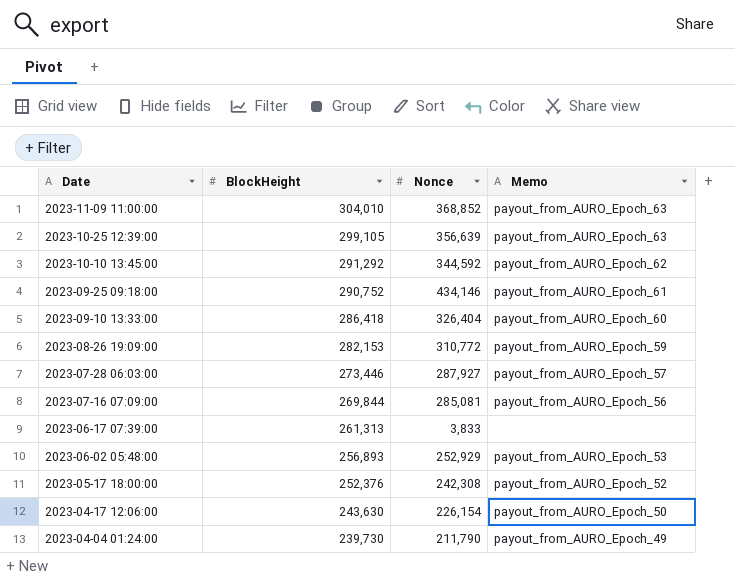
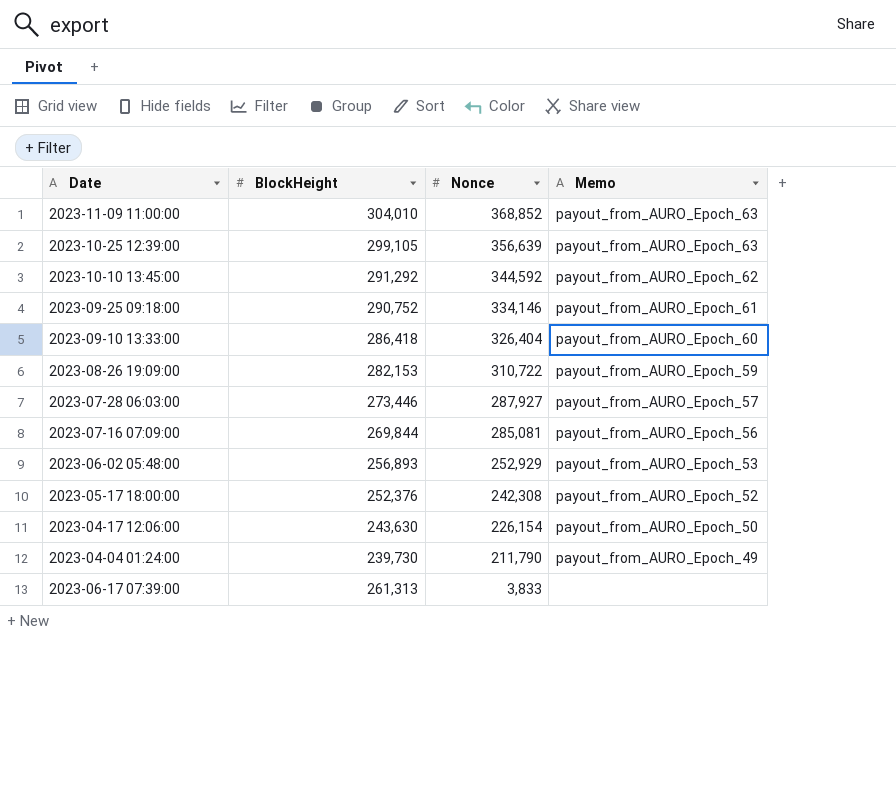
row order: Date descending -> Nonce descending
2023-09-25 09:18:00 | Nonce: 434,146 -> 334,146
2023-08-26 19:09:00 | Nonce: 310,772 -> 310,722

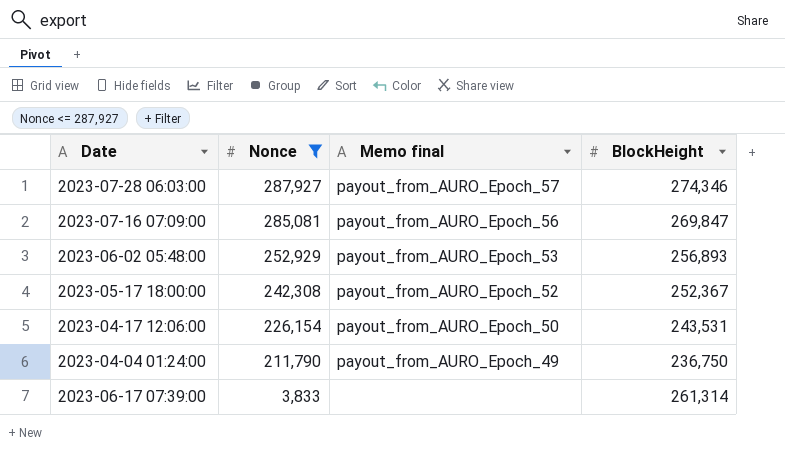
filter: none -> Nonce <= 287,927
column name: Memo -> Memo final
column BlockHeight | position: 2 -> 4
2023-07-28 06:03:00 | BlockHeight: 273,446 -> 274,346
2023-07-16 07:09:00 | BlockHeight: 269,844 -> 269,847
2023-05-17 18:00:00 | BlockHeight: 252,376 -> 252,367
2023-04-17 12:06:00 | BlockHeight: 243,630 -> 243,531
2023-04-04 01:24:00 | BlockHeight: 239,730 -> 236,750
2023-06-17 07:39:00 | BlockHeight: 261,313 -> 261,314

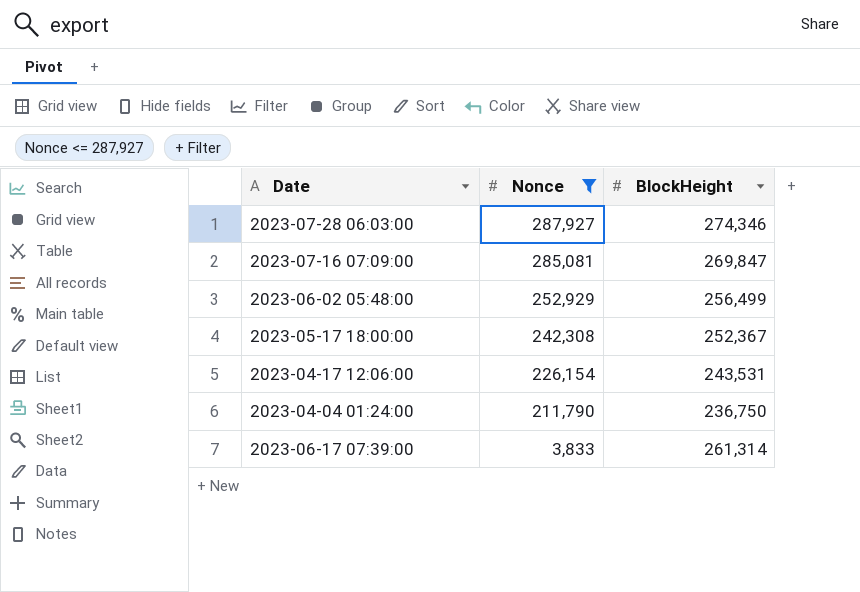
column Memo final | position: 3 -> none
2023-06-02 05:48:00 | BlockHeight: 256,893 -> 256,499

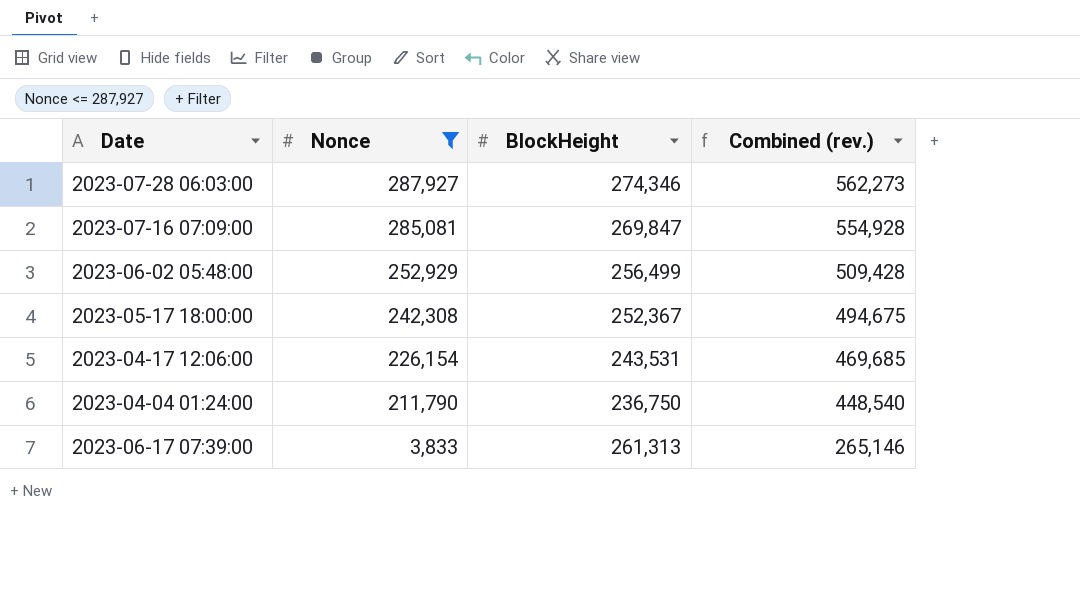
column Combined (rev.) | formula: none -> [Nonce] + [BlockHeight]
2023-06-17 07:39:00 | BlockHeight: 261,314 -> 261,313

